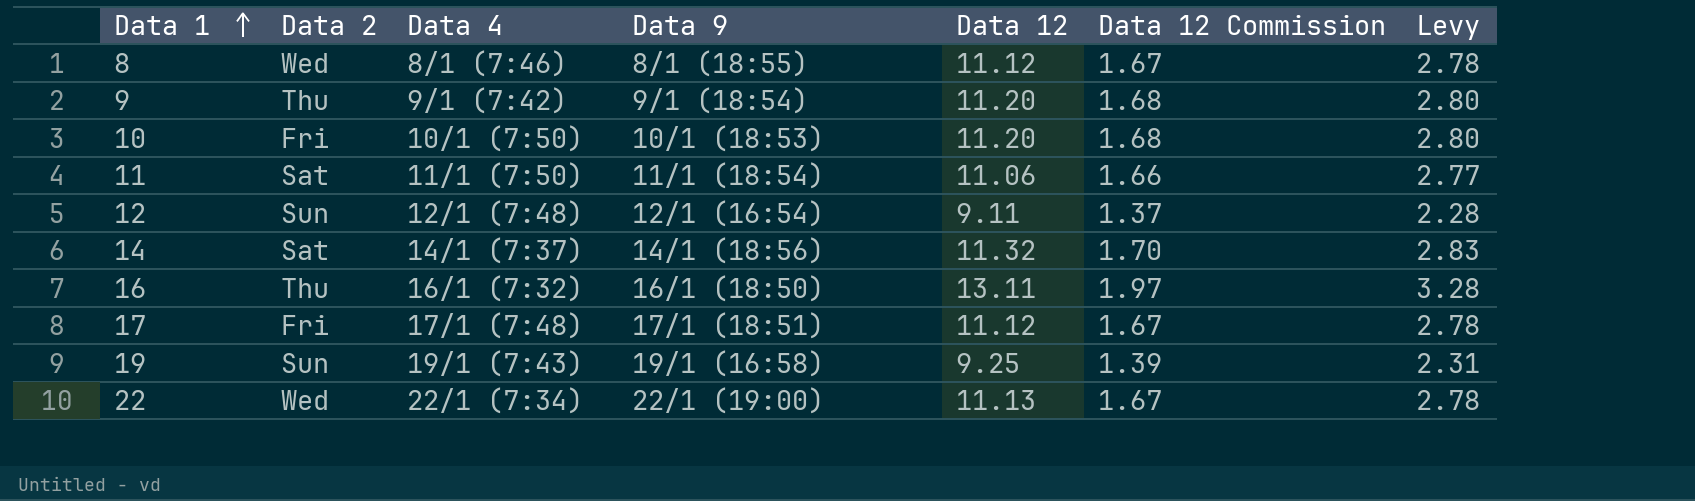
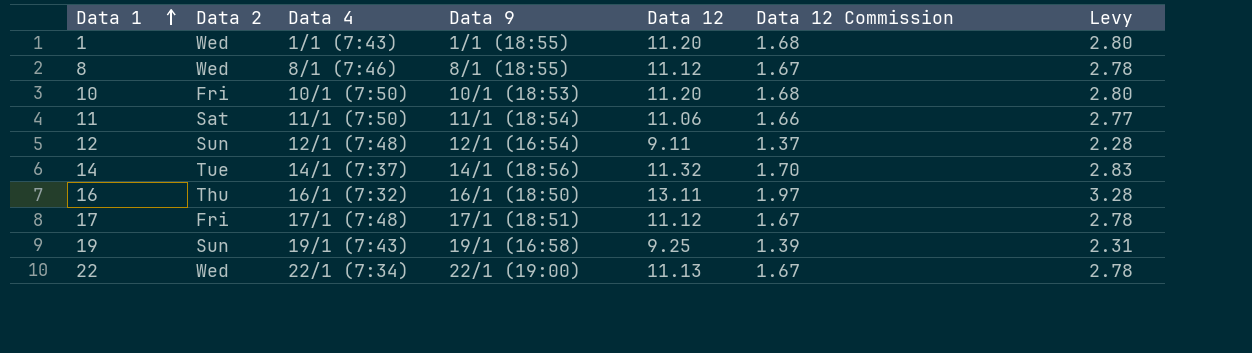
row 9: Thu | 9/1 (7:42) | 9/1 (18:54) | 11.20 | 1.68 | 2.80 -> none
row 1: none -> Wed | 1/1 (7:43) | 1/1 (18:55) | 11.20 | 1.68 | 2.80
14 | Data 2: Sat -> Tue

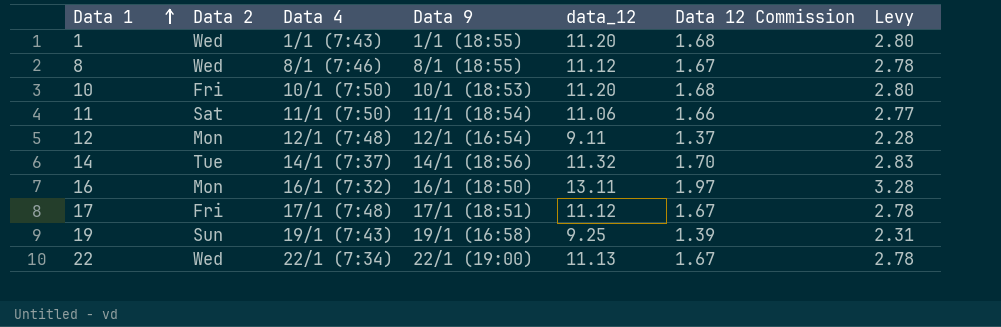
column name: Data 12 -> data_12
12 | Data 2: Sun -> Mon
16 | Data 2: Thu -> Mon

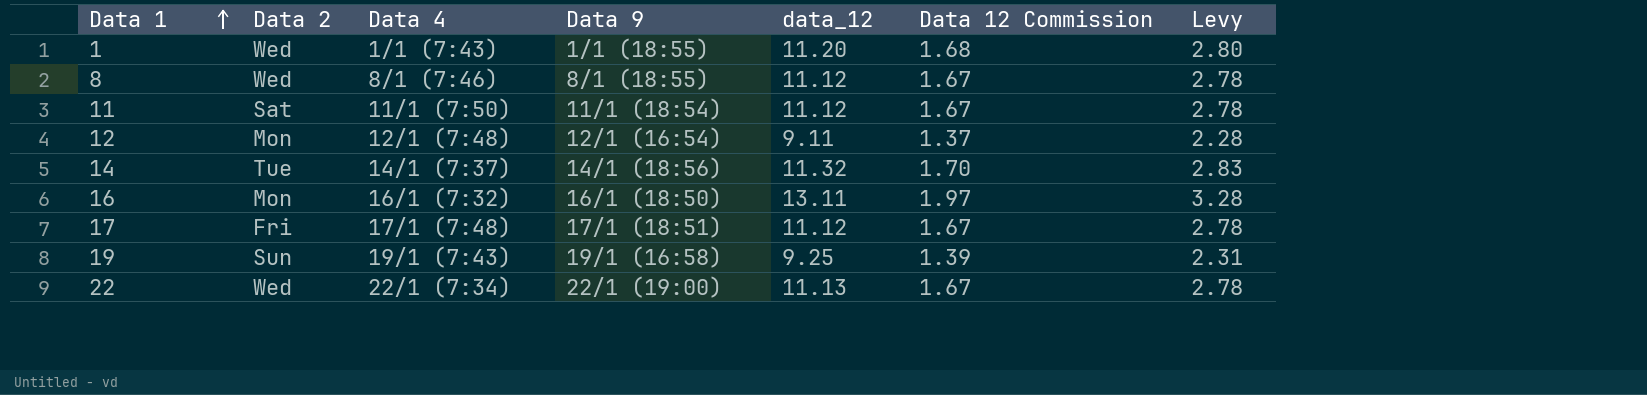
row 10: Fri | 10/1 (7:50) | 10/1 (18:53) | 11.20 | 1.68 | 2.80 -> none
11 | data_12: 11.06 -> 11.12
11 | Data 12 Commission: 1.66 -> 1.67
11 | Levy: 2.77 -> 2.78

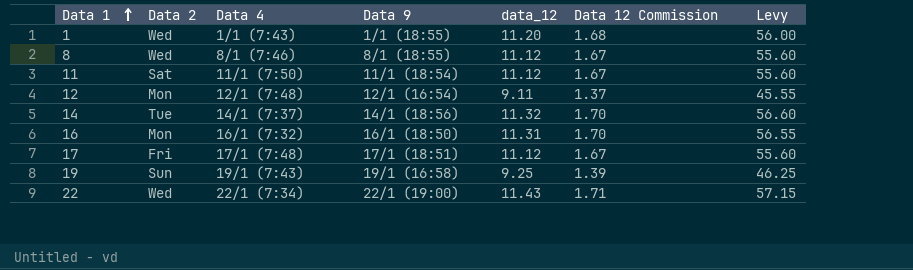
column Levy | formula: [data_12] * 0.25 -> [data_12] * 5
16 | data_12: 13.11 -> 11.31
16 | Data 12 Commission: 1.97 -> 1.70
22 | data_12: 11.13 -> 11.43
22 | Data 12 Commission: 1.67 -> 1.71

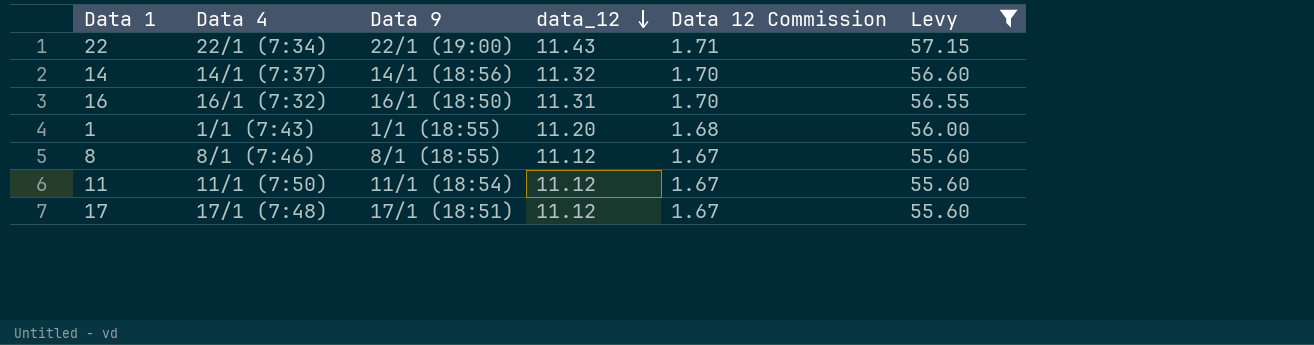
filter: none -> Levy >= 55.60
row order: Data 1 ascending -> data_12 descending
column Data 2 | position: 2 -> none

